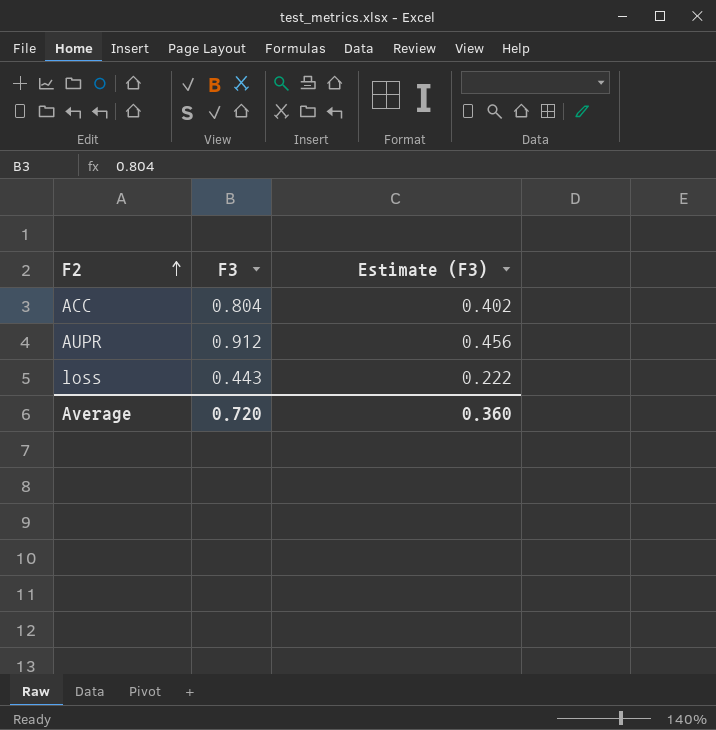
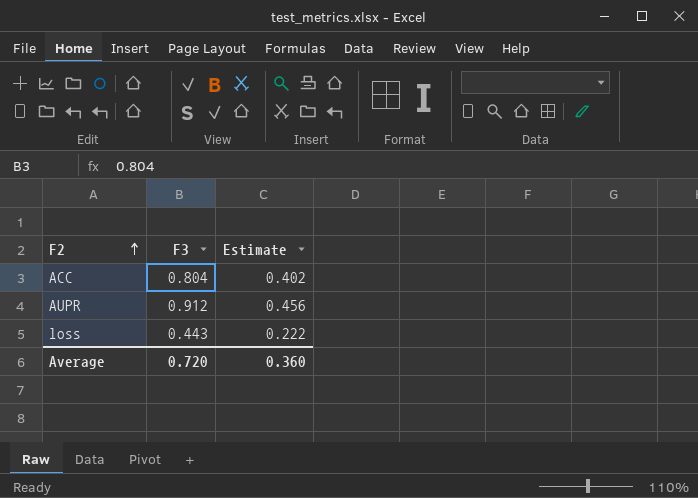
column name: Estimate (F3) -> Estimate

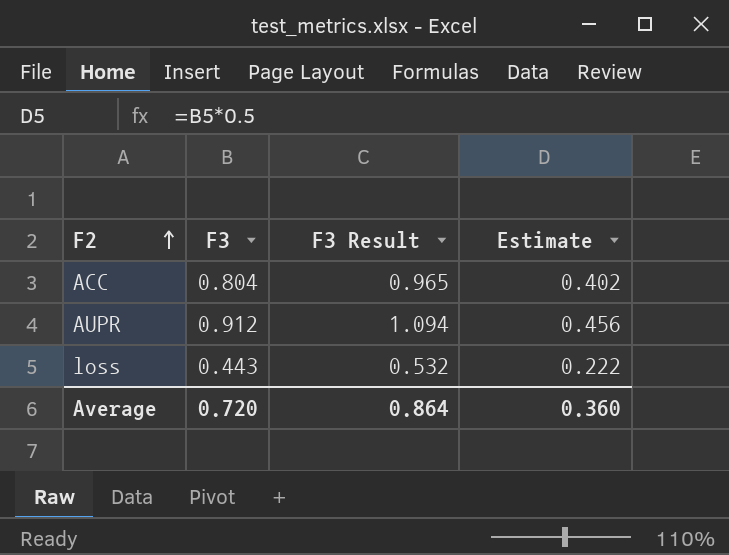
column F3 Result | formula: none -> [F3] * 1.2

